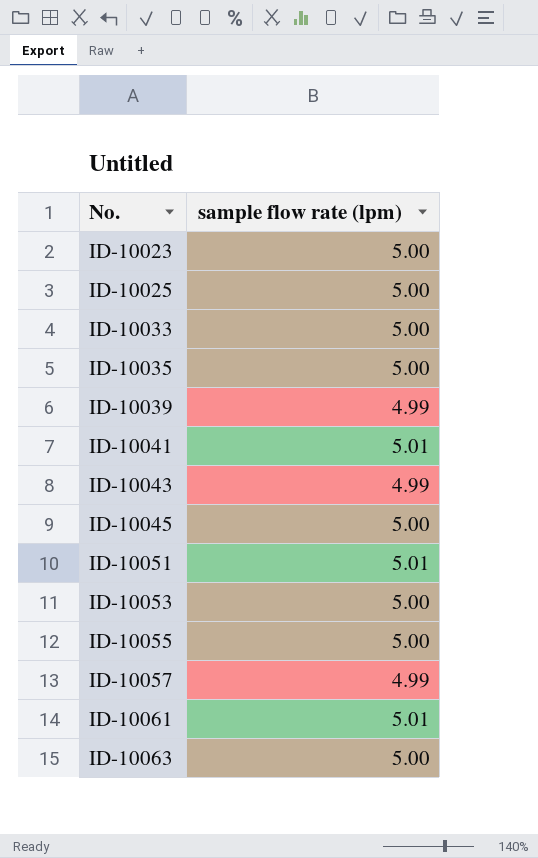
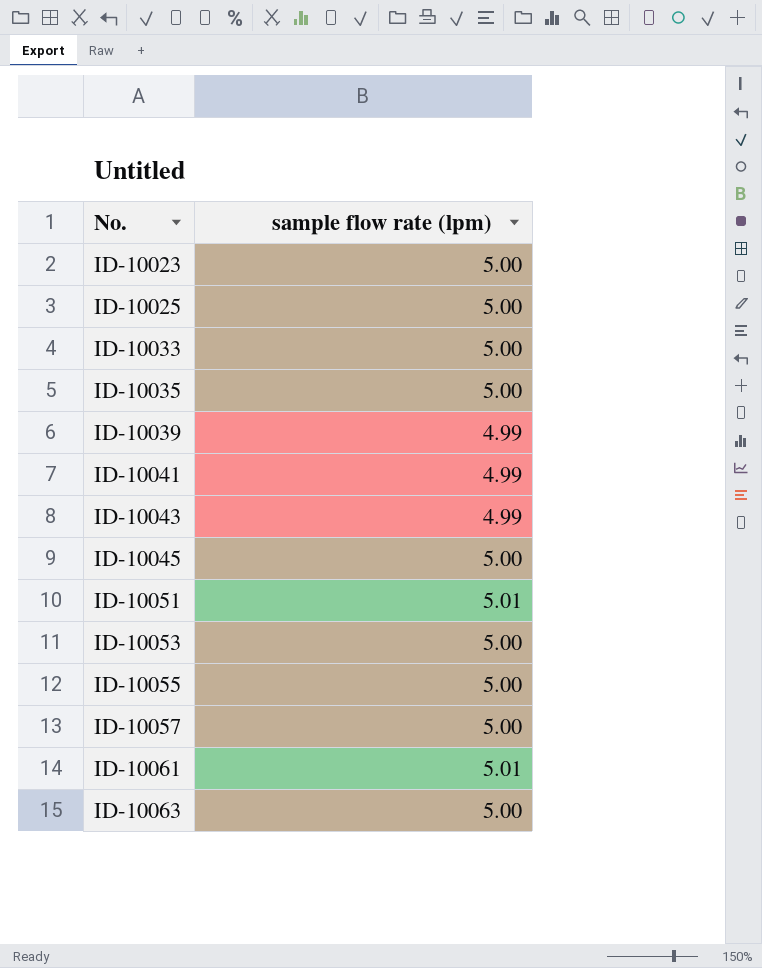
ID-10041 | sample flow rate (lpm): 5.01 -> 4.99
ID-10057 | sample flow rate (lpm): 4.99 -> 5.00

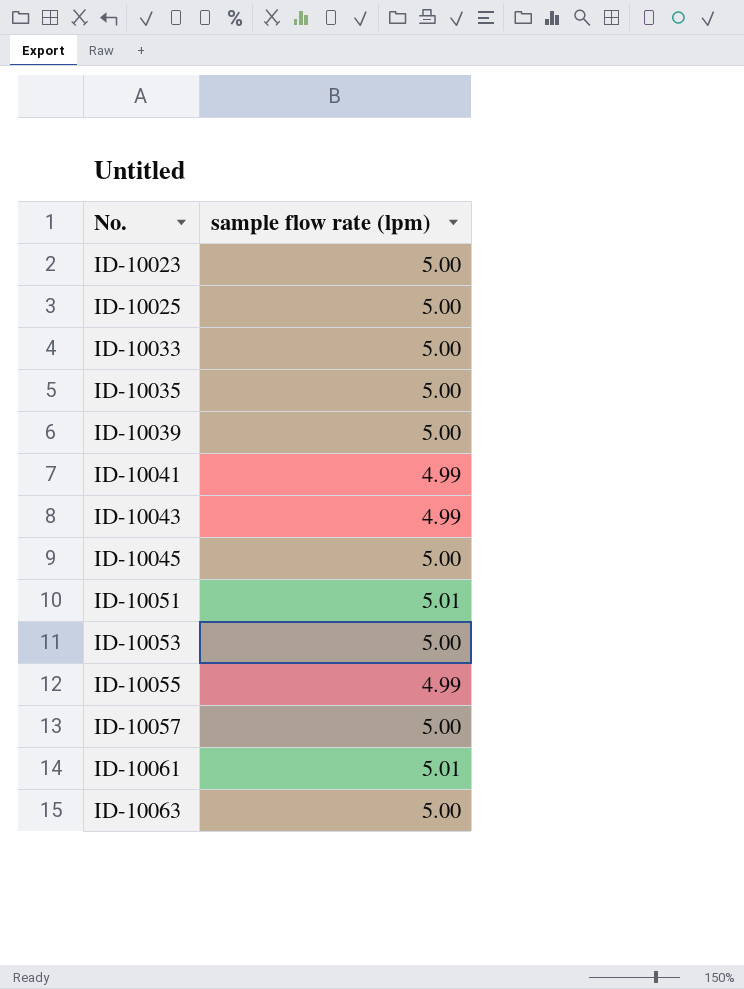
ID-10039 | sample flow rate (lpm): 4.99 -> 5.00
ID-10055 | sample flow rate (lpm): 5.00 -> 4.99

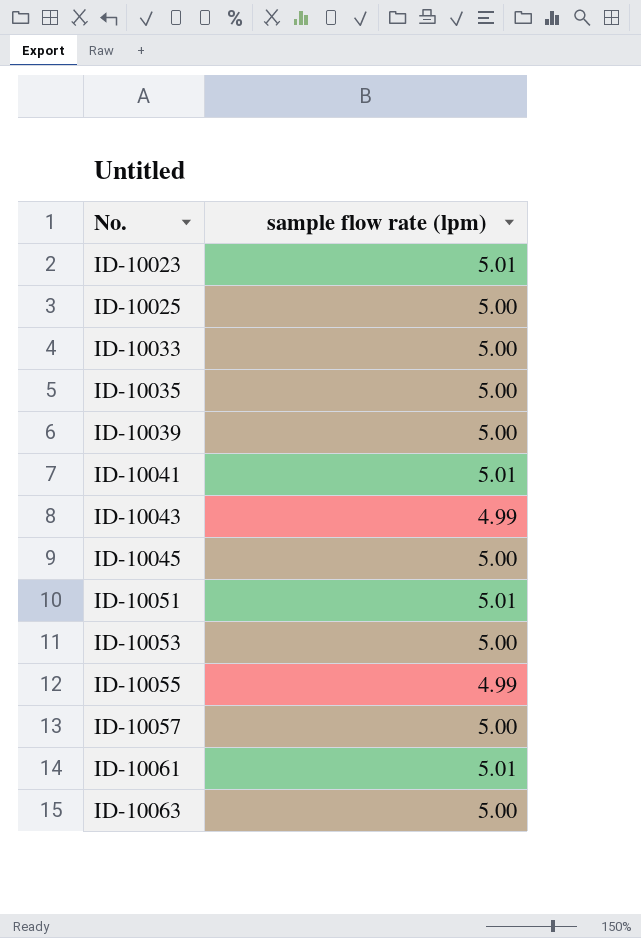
ID-10023 | sample flow rate (lpm): 5.00 -> 5.01
ID-10041 | sample flow rate (lpm): 4.99 -> 5.01

